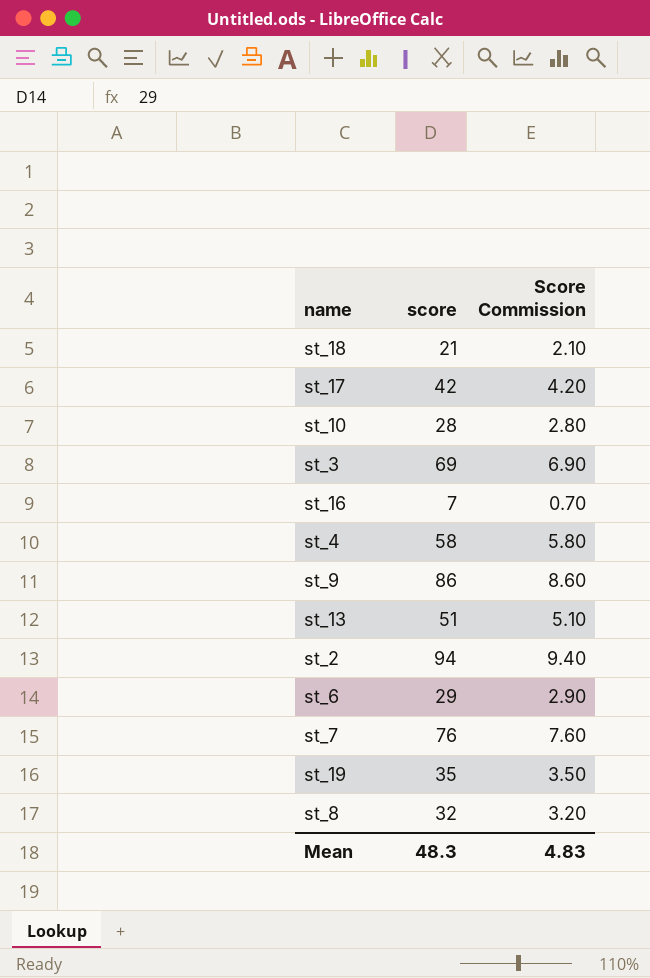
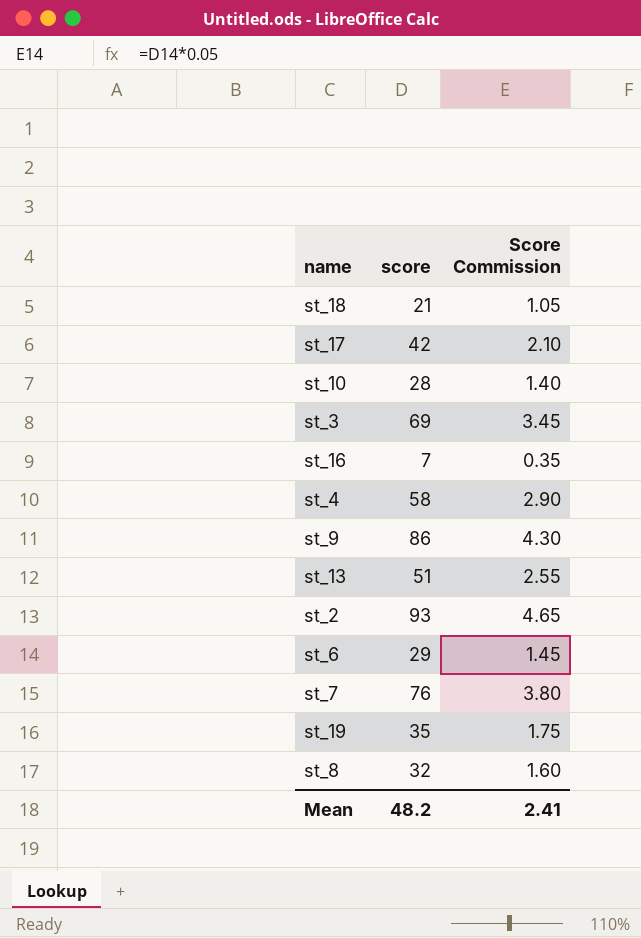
column Score Commission | formula: [score] * 0.1 -> [score] * 0.05
st_2 | score: 94 -> 93
Mean | score: 48.3 -> 48.2
Mean | Score Commission: 4.83 -> 2.41

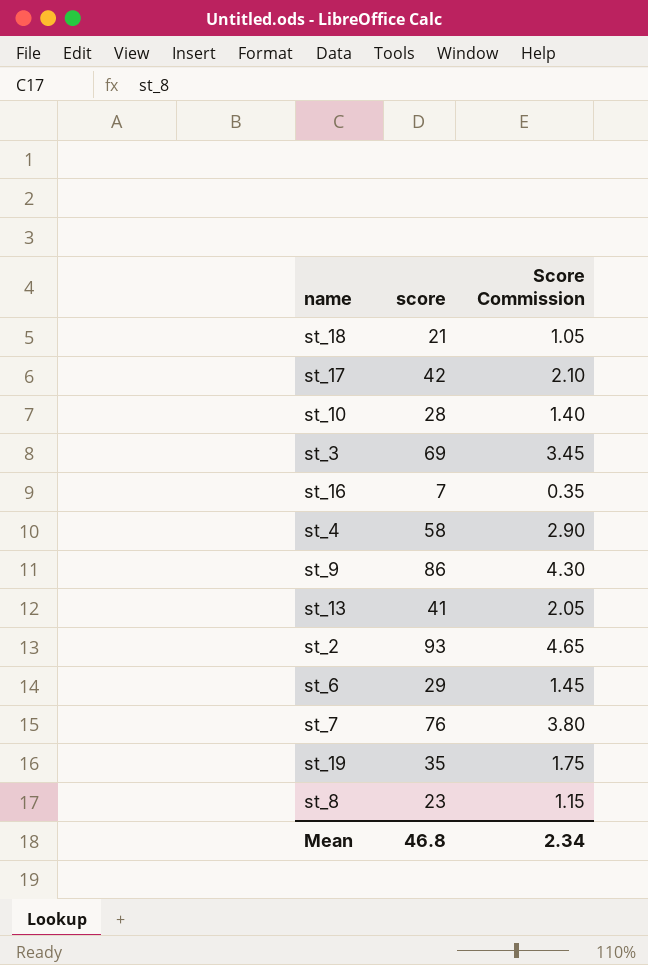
st_13 | score: 51 -> 41
st_13 | Score Commission: 2.55 -> 2.05
st_8 | score: 32 -> 23
st_8 | Score Commission: 1.60 -> 1.15
Mean | score: 48.2 -> 46.8
Mean | Score Commission: 2.41 -> 2.34

